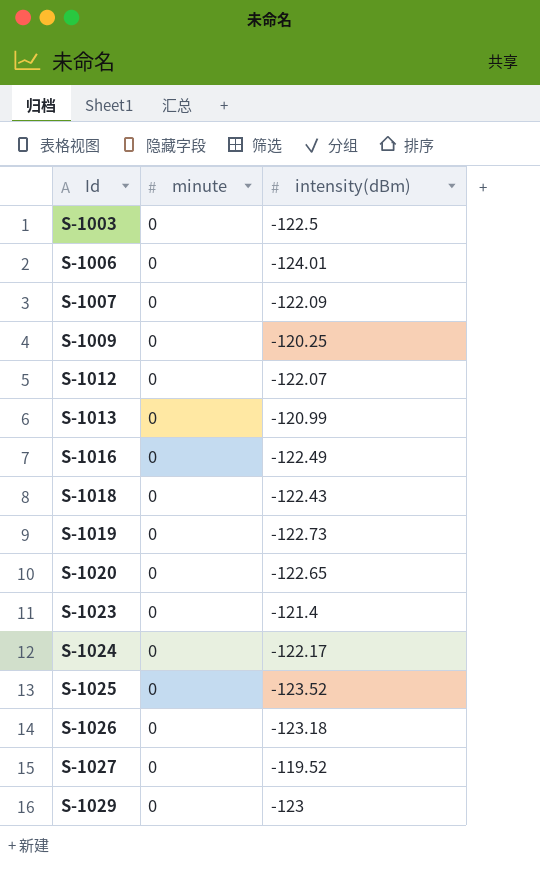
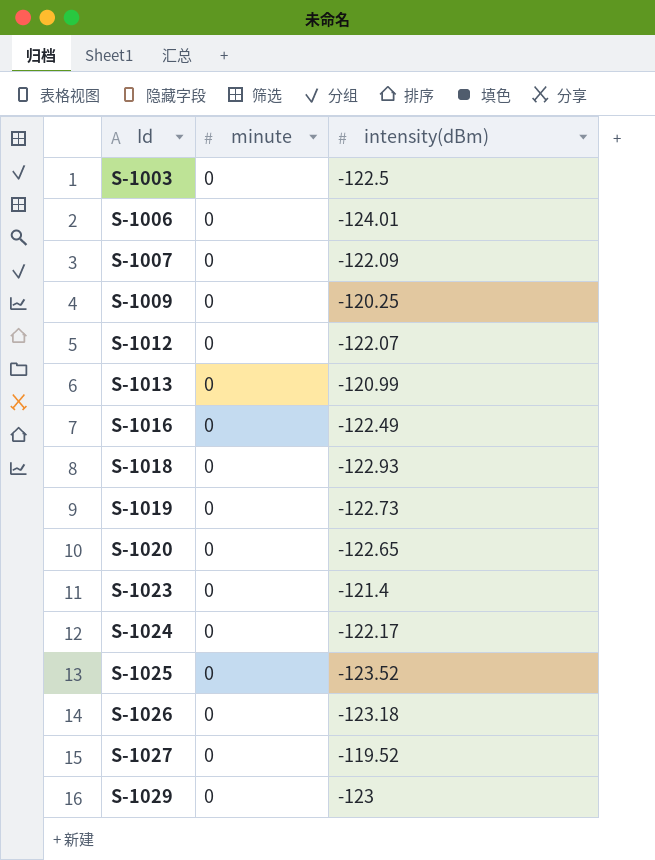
S-1018 | intensity(dBm): -122.43 -> -122.93

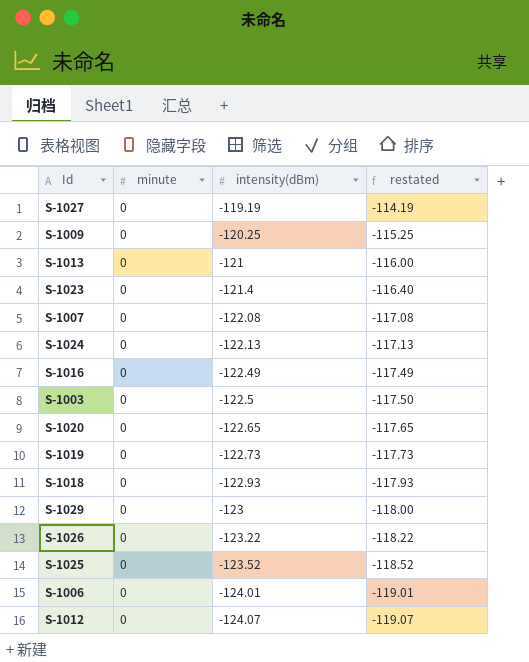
row order: Id ascending -> intensity(dBm) descending
column restated | formula: none -> [intensity(dBm)] + 5
S-1027 | intensity(dBm): -119.52 -> -119.19
S-1013 | intensity(dBm): -120.99 -> -121
S-1007 | intensity(dBm): -122.09 -> -122.08
S-1024 | intensity(dBm): -122.17 -> -122.13
S-1026 | intensity(dBm): -123.18 -> -123.22
S-1012 | intensity(dBm): -122.07 -> -124.07

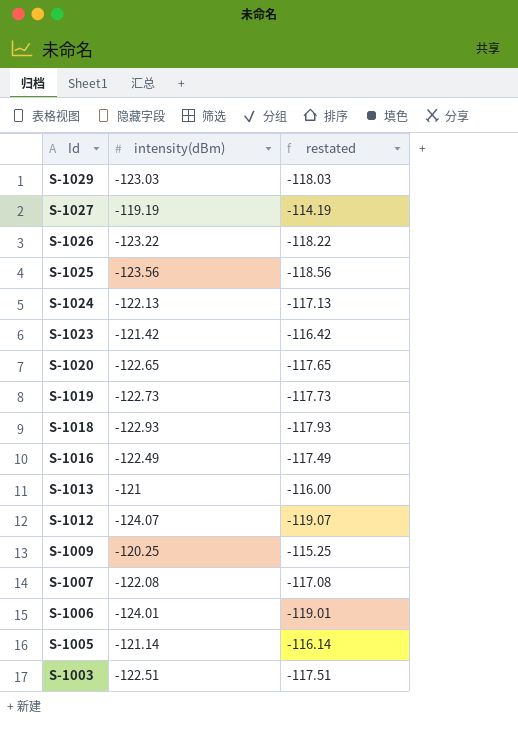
row order: intensity(dBm) descending -> Id descending
column minute | position: 2 -> none
S-1029 | intensity(dBm): -123 -> -123.03
S-1029 | restated: -118.00 -> -118.03
S-1025 | intensity(dBm): -123.52 -> -123.56
S-1025 | restated: -118.52 -> -118.56
S-1023 | intensity(dBm): -121.4 -> -121.42
S-1023 | restated: -116.40 -> -116.42
row S-1005: none -> -121.14 | -116.14
S-1003 | intensity(dBm): -122.5 -> -122.51
S-1003 | restated: -117.50 -> -117.51

